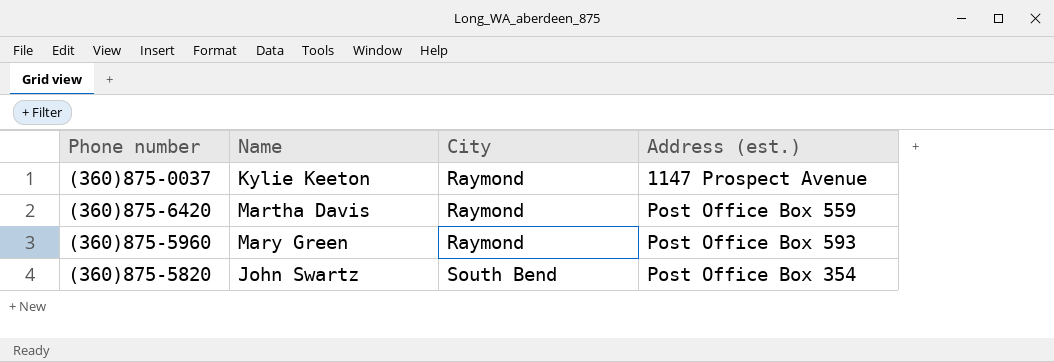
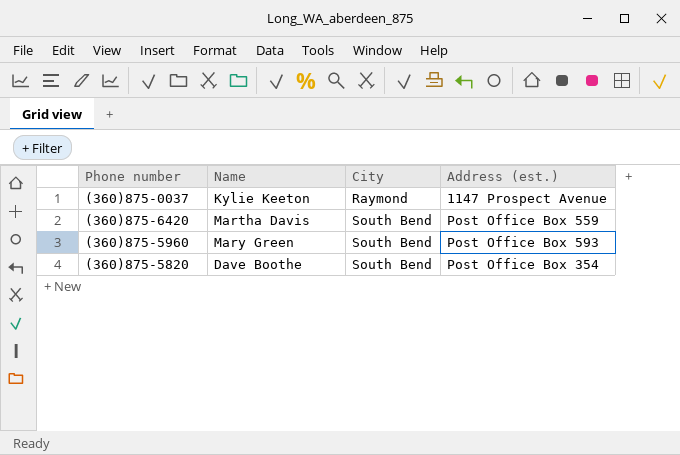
(360)875-6420 | City: Raymond -> South Bend
(360)875-5960 | City: Raymond -> South Bend
(360)875-5820 | Name: John Swartz -> Dave Boothe

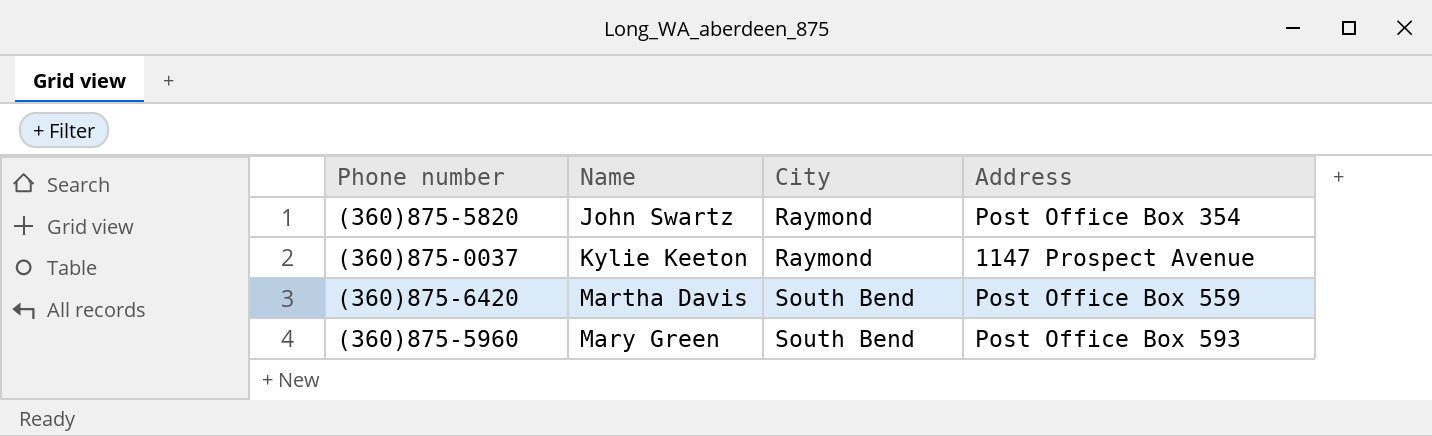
row order: City ascending -> Name ascending
column name: Address (est.) -> Address
(360)875-5820 | Name: Dave Boothe -> John Swartz
(360)875-5820 | City: South Bend -> Raymond

